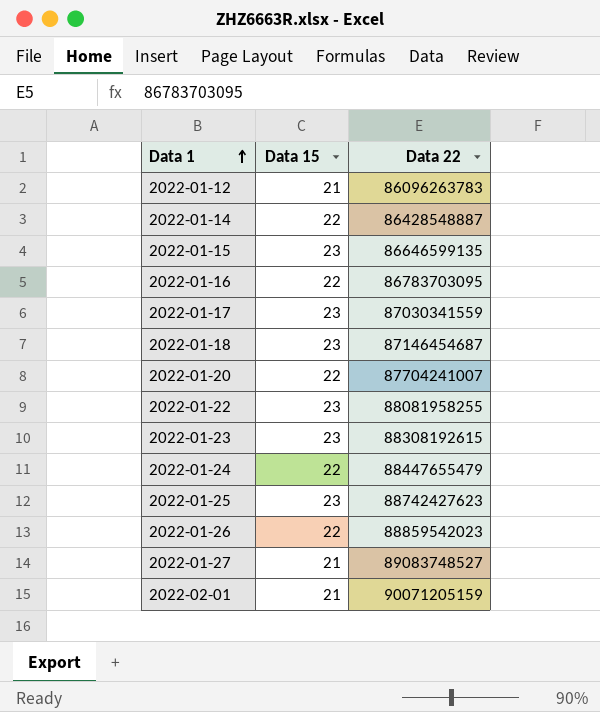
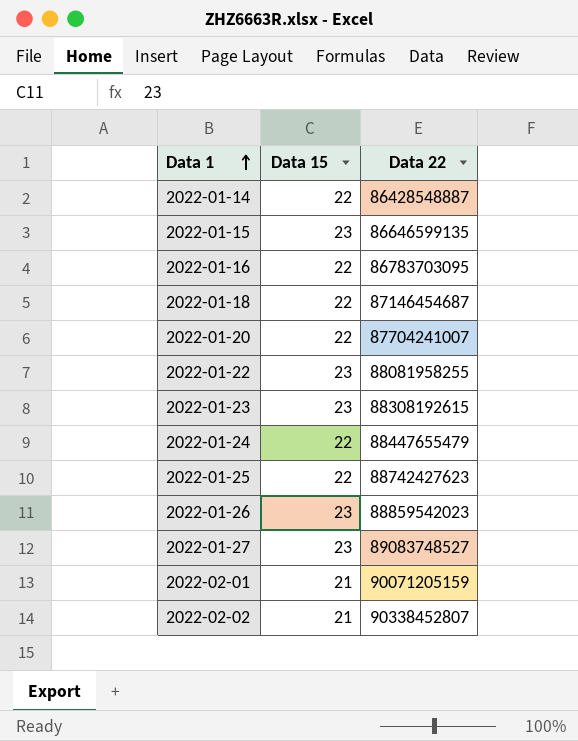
row 2022-01-12: 21 | 86096263783 -> none
row 2022-01-17: 23 | 87030341559 -> none
2022-01-18 | Data 15: 23 -> 22
2022-01-25 | Data 15: 23 -> 22
2022-01-26 | Data 15: 22 -> 23
2022-01-27 | Data 15: 21 -> 23
row 2022-02-02: none -> 21 | 90338452807

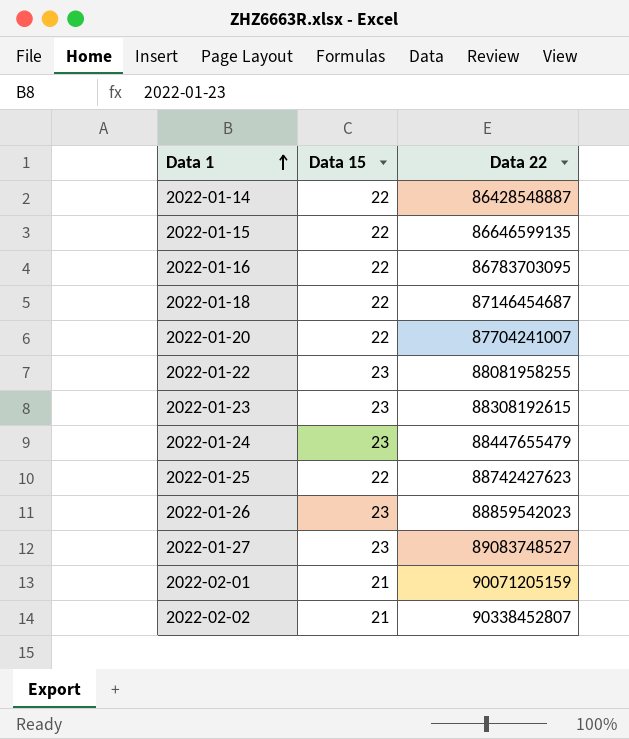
2022-01-15 | Data 15: 23 -> 22
2022-01-24 | Data 15: 22 -> 23

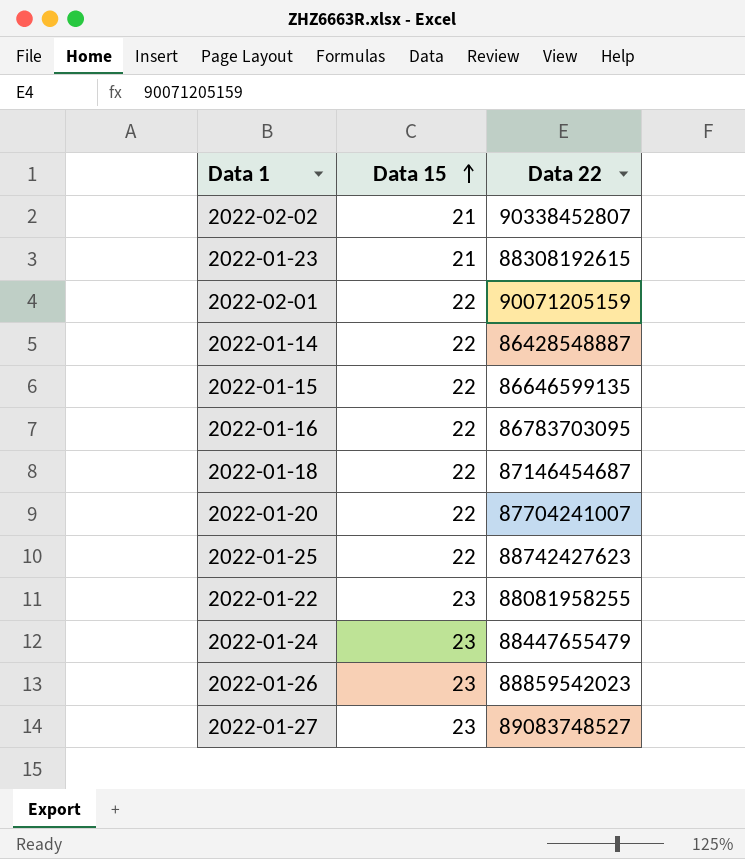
row order: Data 1 ascending -> Data 15 ascending
2022-01-23 | Data 15: 23 -> 21
2022-02-01 | Data 15: 21 -> 22

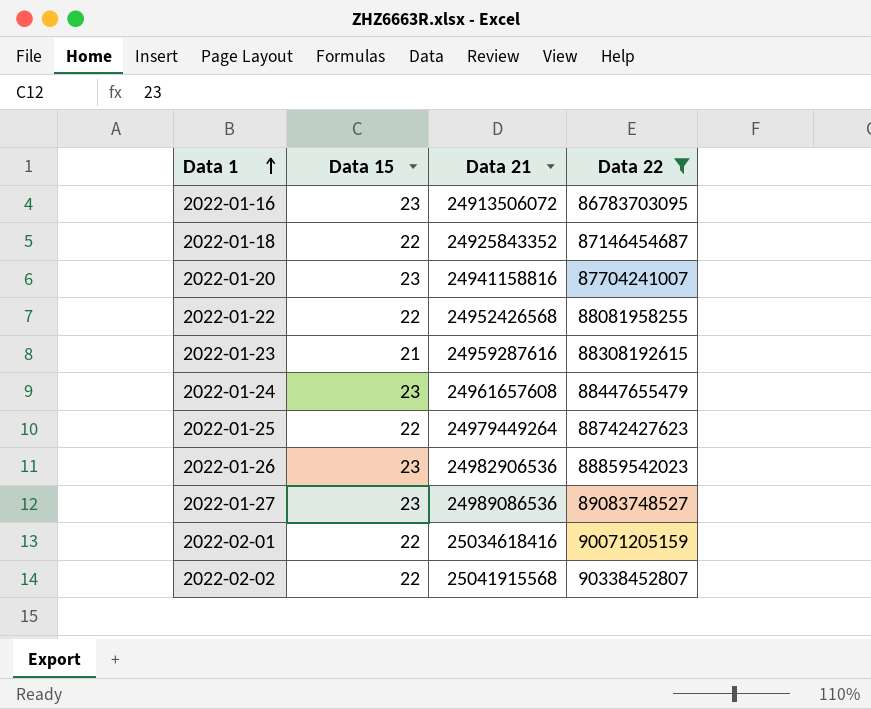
filter: none -> Data 22 >= 86783703095
row order: Data 15 ascending -> Data 1 ascending
column Data 21 | position: none -> 3
2022-01-16 | Data 15: 22 -> 23
2022-01-20 | Data 15: 22 -> 23
2022-01-22 | Data 15: 23 -> 22
2022-02-02 | Data 15: 21 -> 22

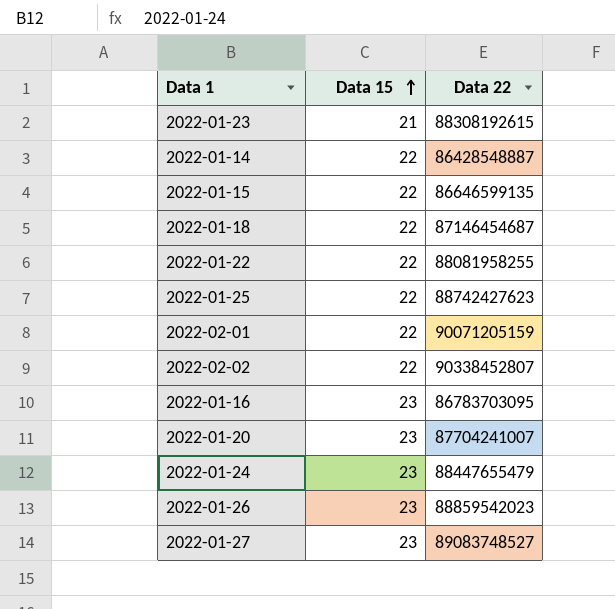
filter: Data 22 >= 86783703095 -> none
row order: Data 1 ascending -> Data 15 ascending
column Data 21 | position: 3 -> none

